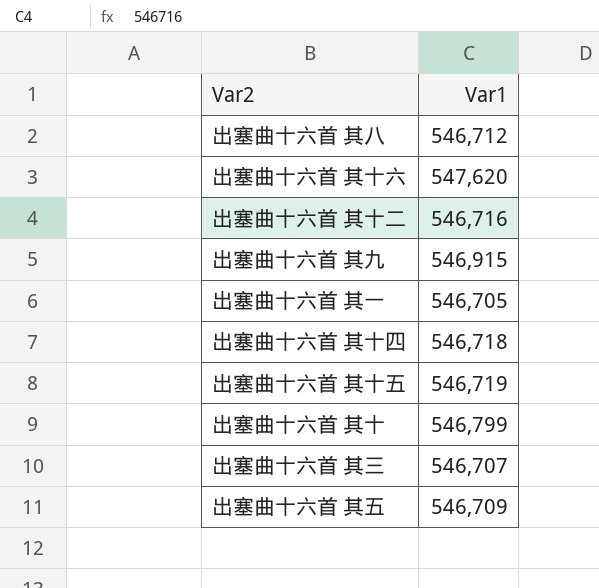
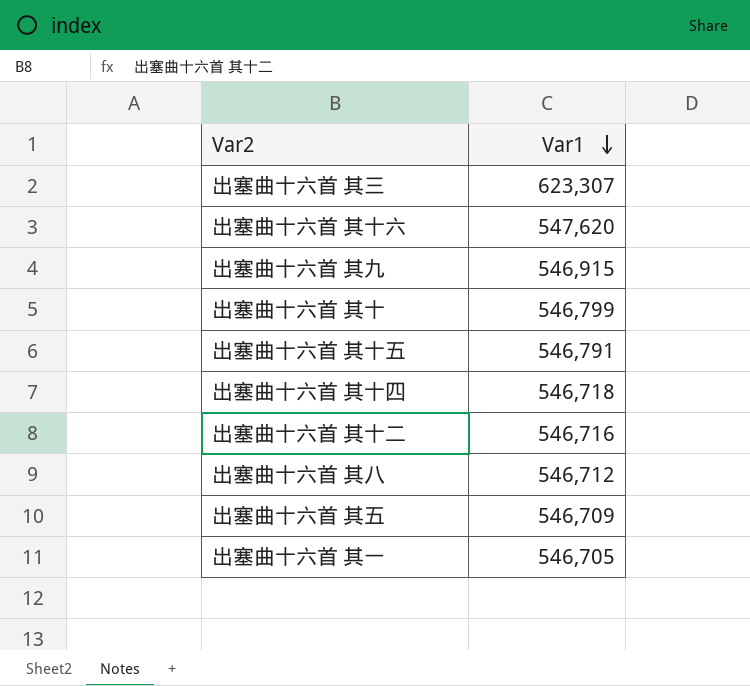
row order: none -> Var1 descending
出塞曲十六首 其三 | Var1: 546,707 -> 623,307
出塞曲十六首 其十五 | Var1: 546,719 -> 546,791

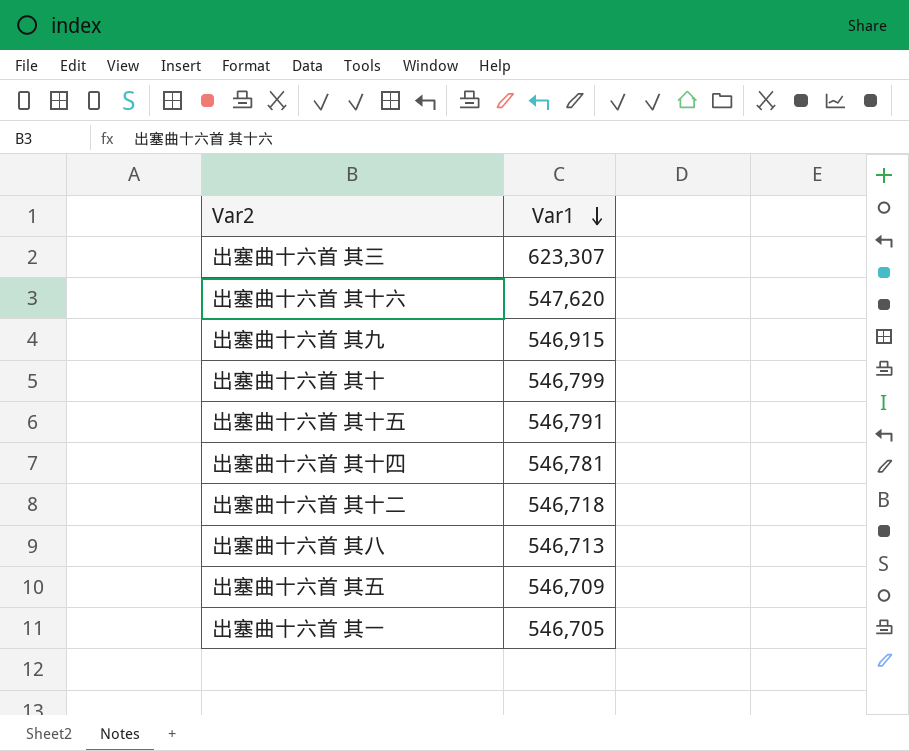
出塞曲十六首 其十四 | Var1: 546,718 -> 546,781
出塞曲十六首 其十二 | Var1: 546,716 -> 546,718
出塞曲十六首 其八 | Var1: 546,712 -> 546,713

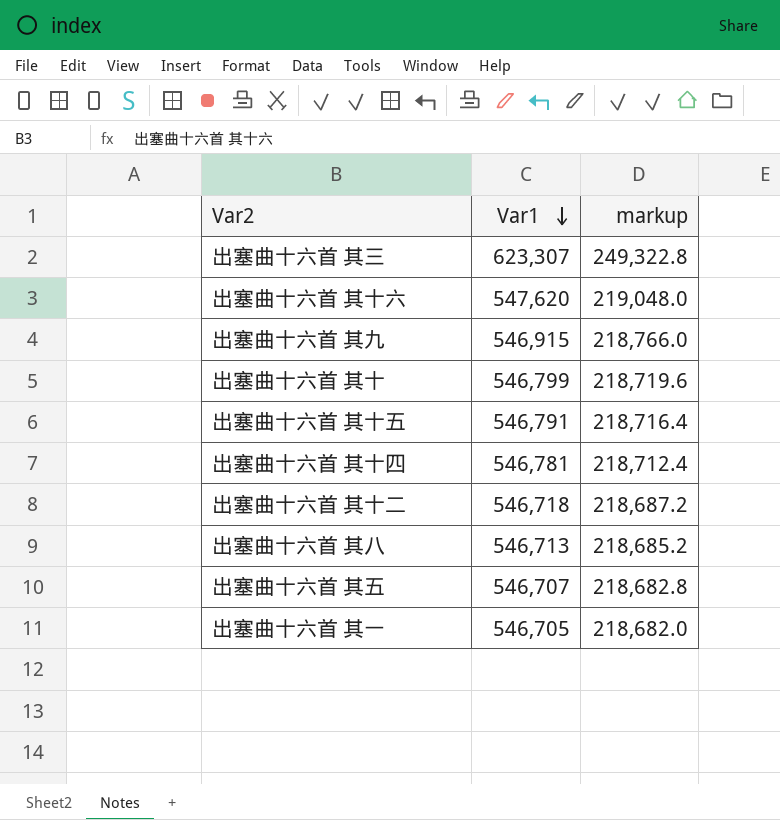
column markup | formula: none -> [Var1] * 0.4
出塞曲十六首 其五 | Var1: 546,709 -> 546,707

